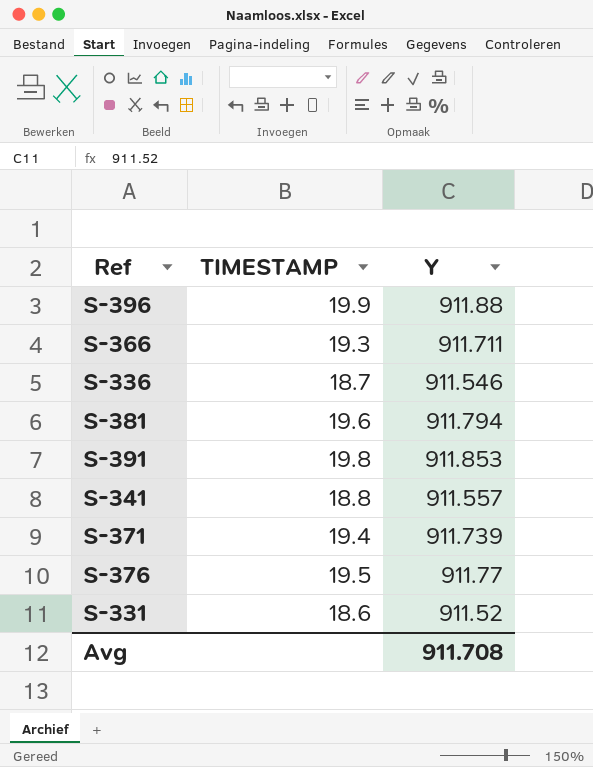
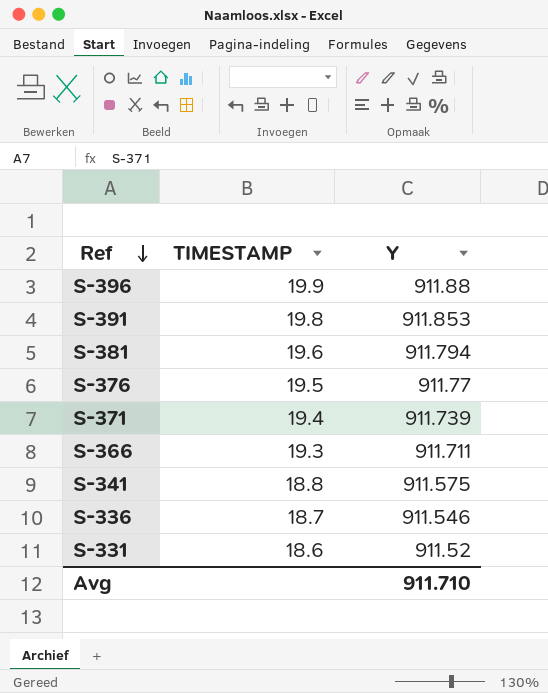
row order: none -> Ref descending
S-341 | Y: 911.557 -> 911.575
Avg | Y: 911.708 -> 911.710

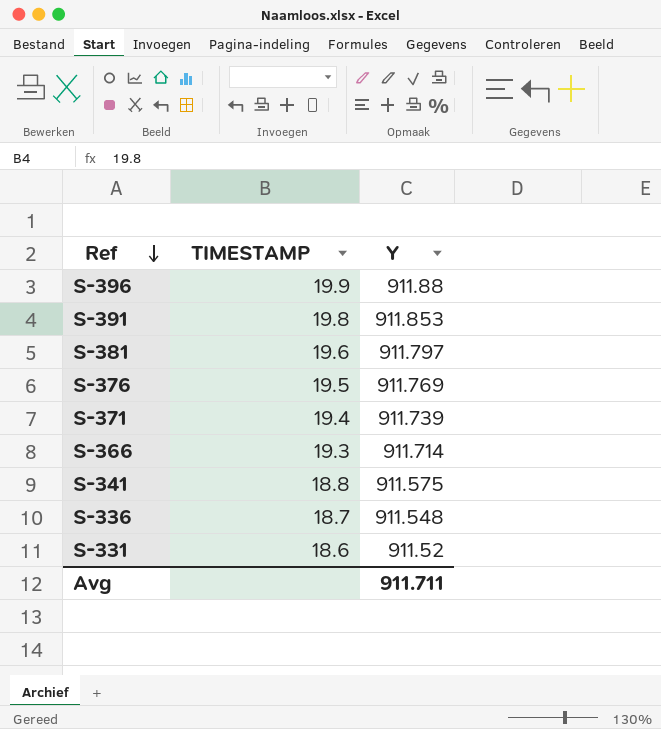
S-381 | Y: 911.794 -> 911.797
S-376 | Y: 911.77 -> 911.769
S-366 | Y: 911.711 -> 911.714
S-336 | Y: 911.546 -> 911.548
Avg | Y: 911.710 -> 911.711

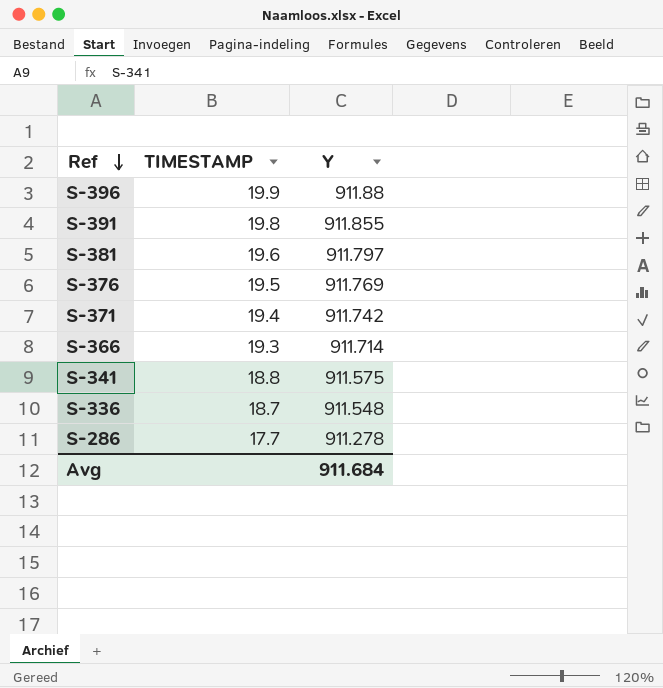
row S-331: 18.6 | 911.52 -> none
S-391 | Y: 911.853 -> 911.855
S-371 | Y: 911.739 -> 911.742
row S-286: none -> 17.7 | 911.278
Avg | Y: 911.711 -> 911.684

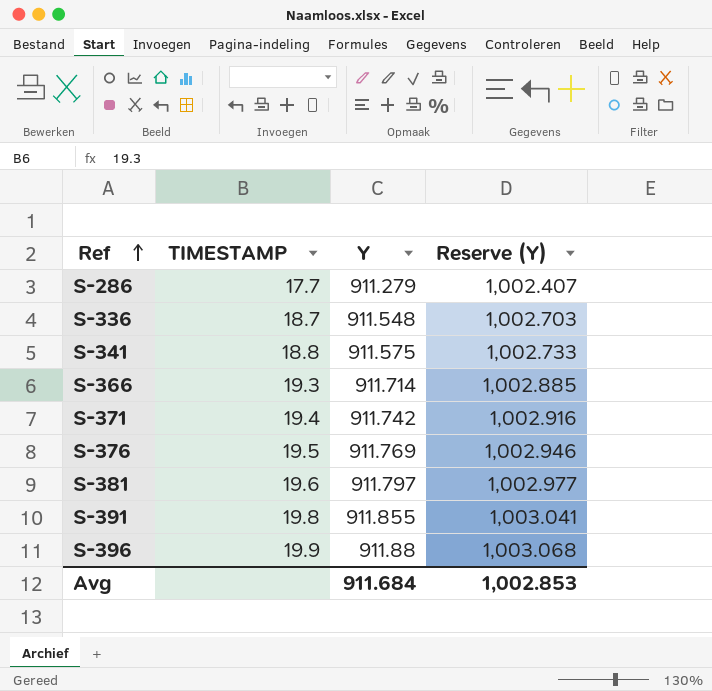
row order: Ref descending -> Ref ascending
column Reserve (Y) | formula: none -> [Y] * 1.1
S-286 | Y: 911.278 -> 911.279

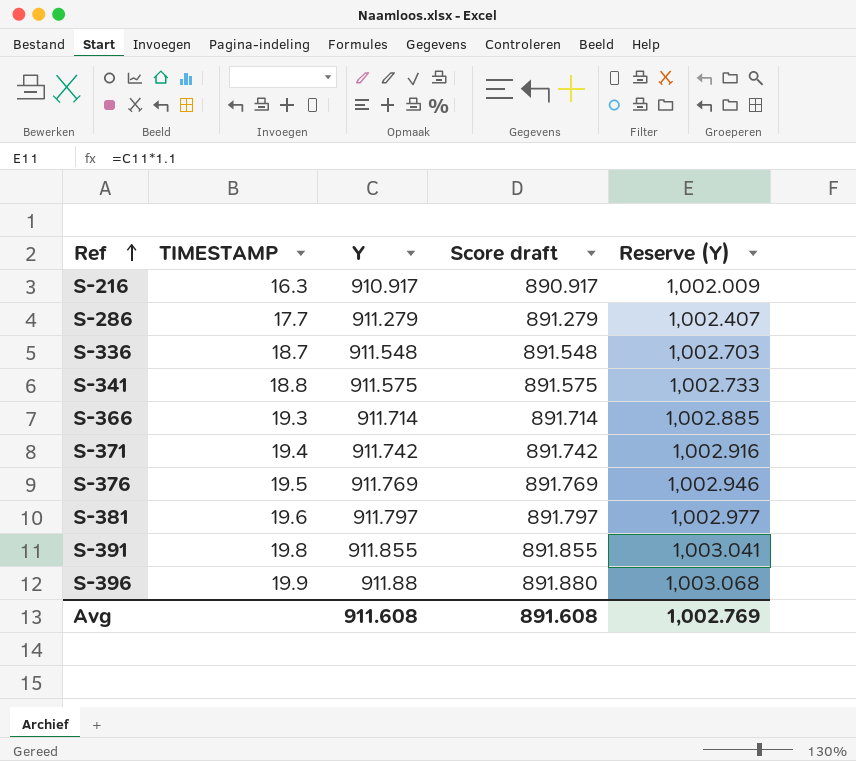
column Score draft | formula: none -> [Y] - 20
row S-216: none -> 16.3 | 910.917 | 890.917 | 1,002.009
Avg | Y: 911.684 -> 911.608
Avg | Reserve (Y): 1,002.853 -> 1,002.769

